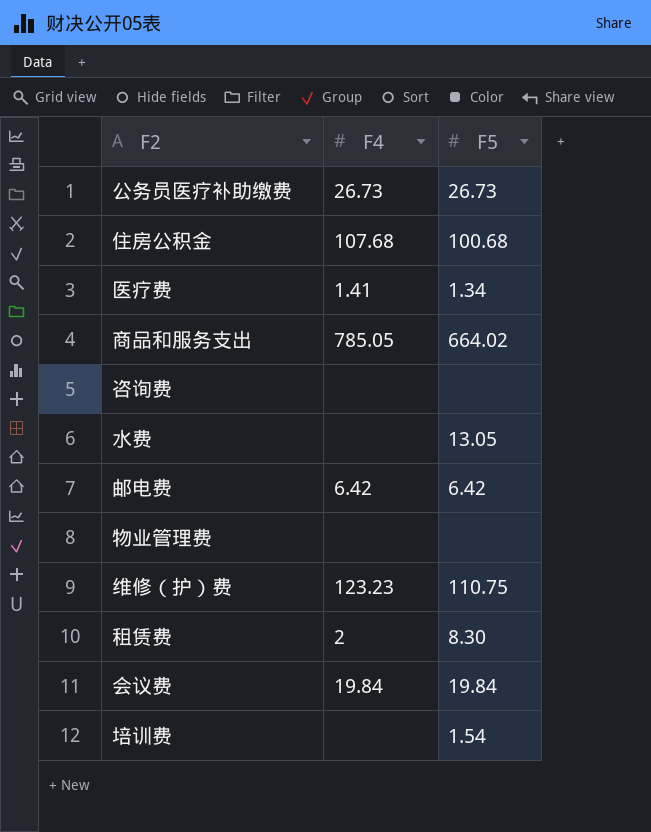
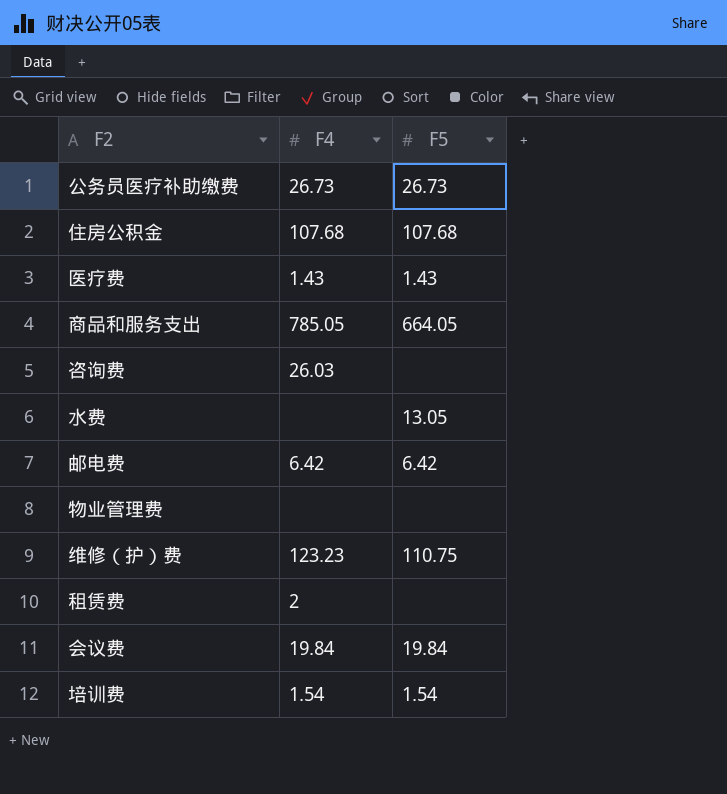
住房公积金 | F5: 100.68 -> 107.68
医疗费 | F4: 1.41 -> 1.43
医疗费 | F5: 1.34 -> 1.43
商品和服务支出 | F5: 664.02 -> 664.05
咨询费 | F4: none -> 26.03
租赁费 | F5: 8.30 -> none
培训费 | F4: none -> 1.54

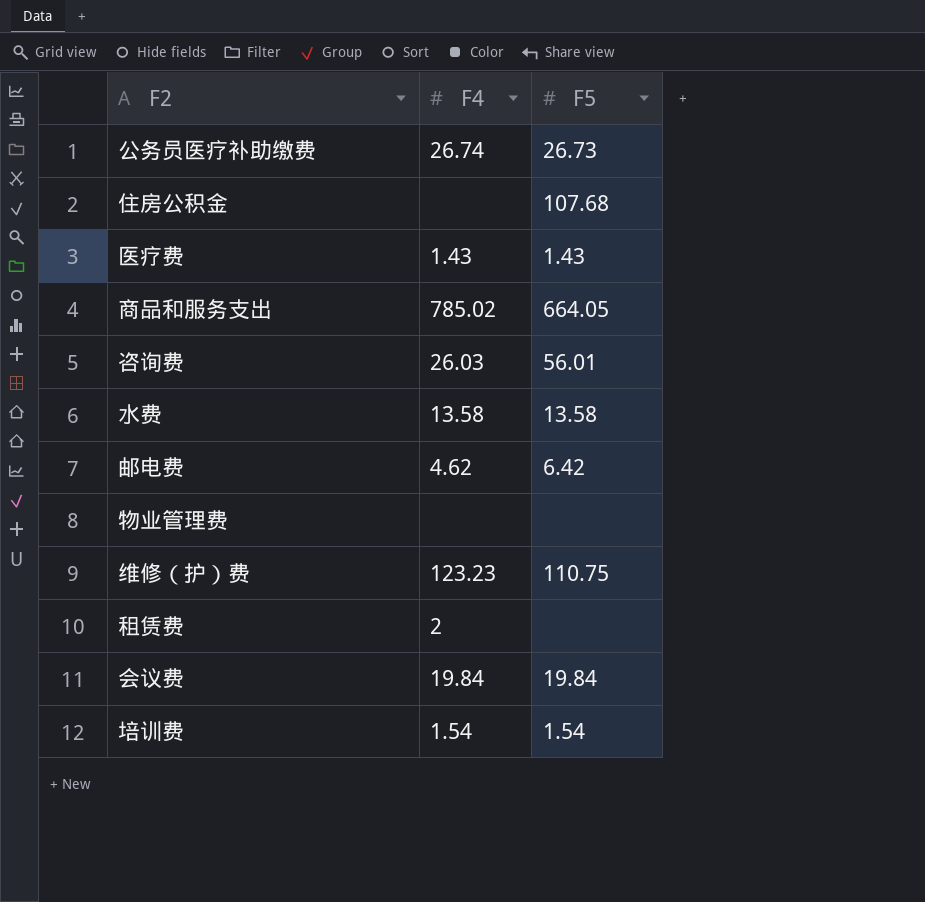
公务员医疗补助缴费 | F4: 26.73 -> 26.74
住房公积金 | F4: 107.68 -> none
商品和服务支出 | F4: 785.05 -> 785.02
咨询费 | F5: none -> 56.01
水费 | F4: none -> 13.58
水费 | F5: 13.05 -> 13.58
邮电费 | F4: 6.42 -> 4.62

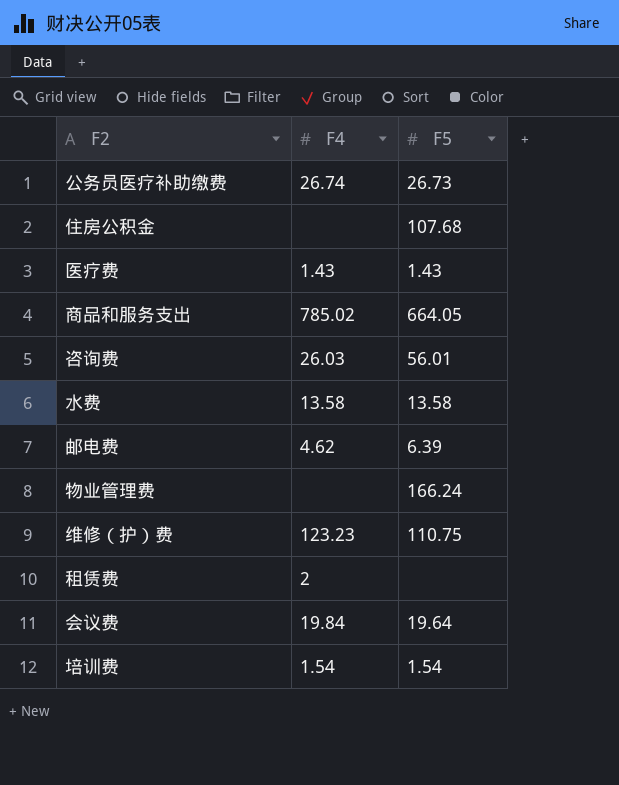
邮电费 | F5: 6.42 -> 6.39
物业管理费 | F5: none -> 166.24
会议费 | F5: 19.84 -> 19.64

